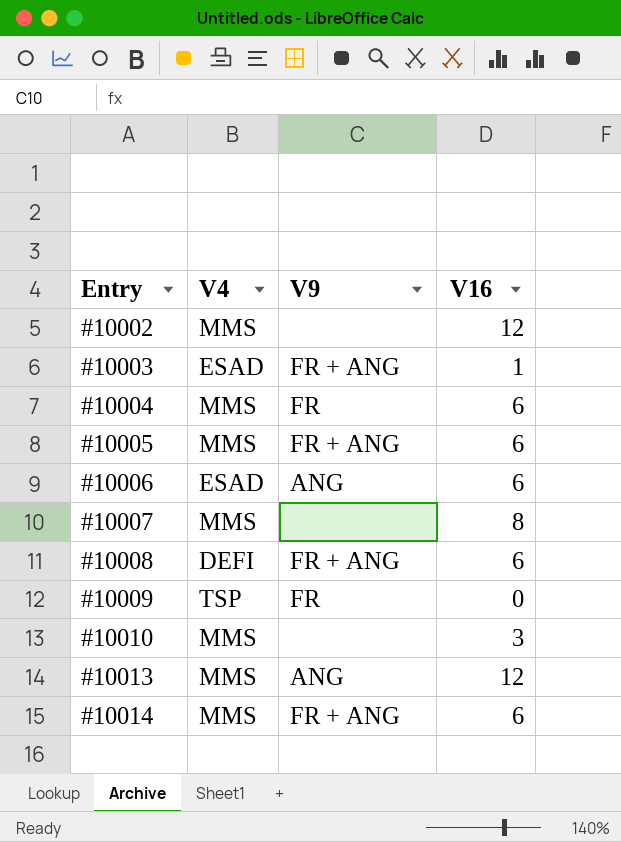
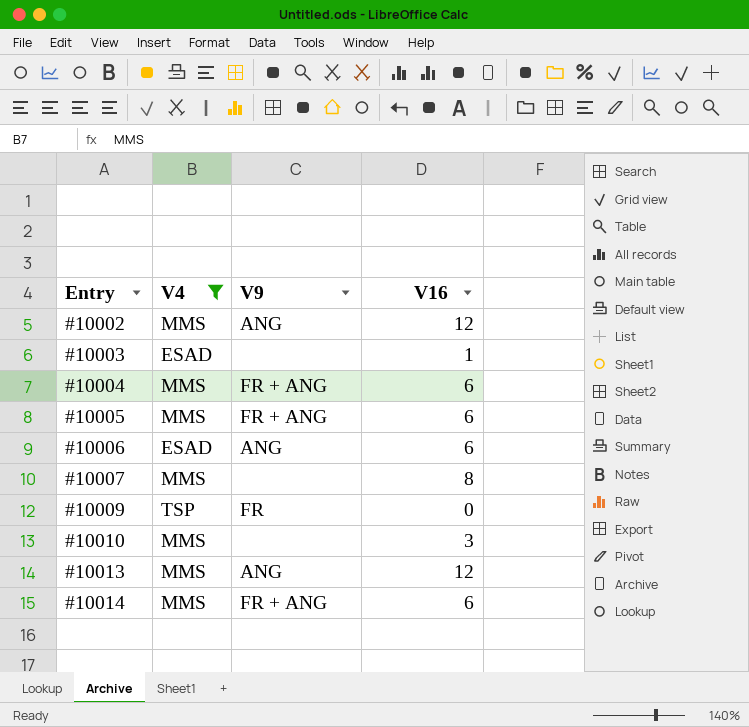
filter: none -> V4 != DEFI
#10002 | V9: none -> ANG
#10003 | V9: FR + ANG -> none
#10004 | V9: FR -> FR + ANG

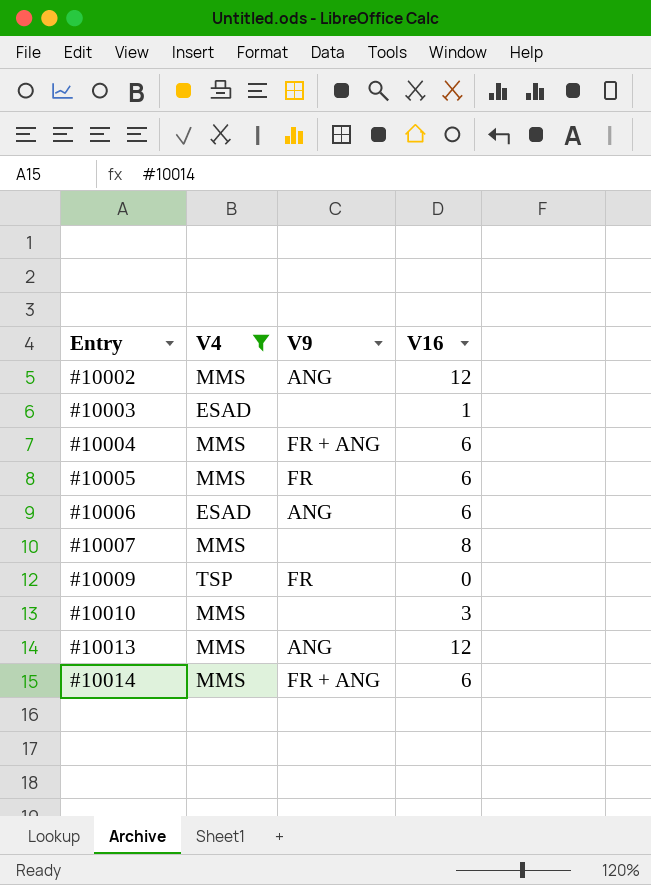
#10005 | V9: FR + ANG -> FR

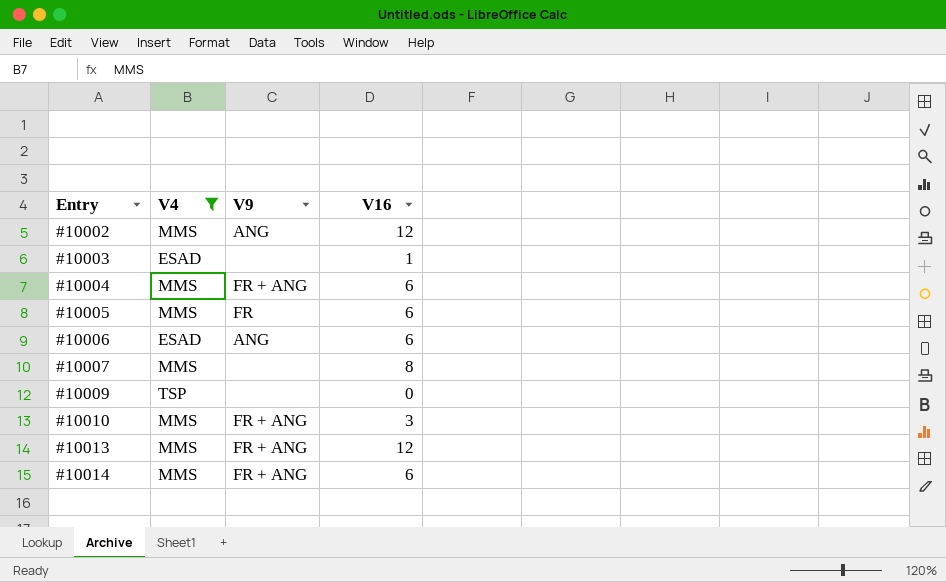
#10009 | V9: FR -> none
#10010 | V9: none -> FR + ANG
#10013 | V9: ANG -> FR + ANG

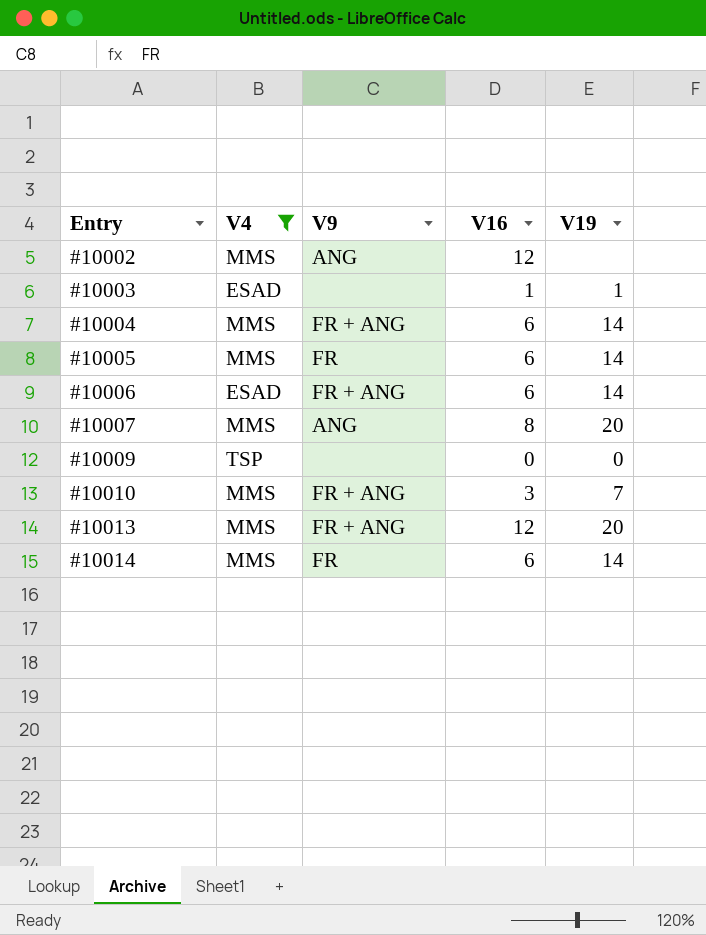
column V19 | position: none -> 5
#10006 | V9: ANG -> FR + ANG
#10007 | V9: none -> ANG
#10014 | V9: FR + ANG -> FR

